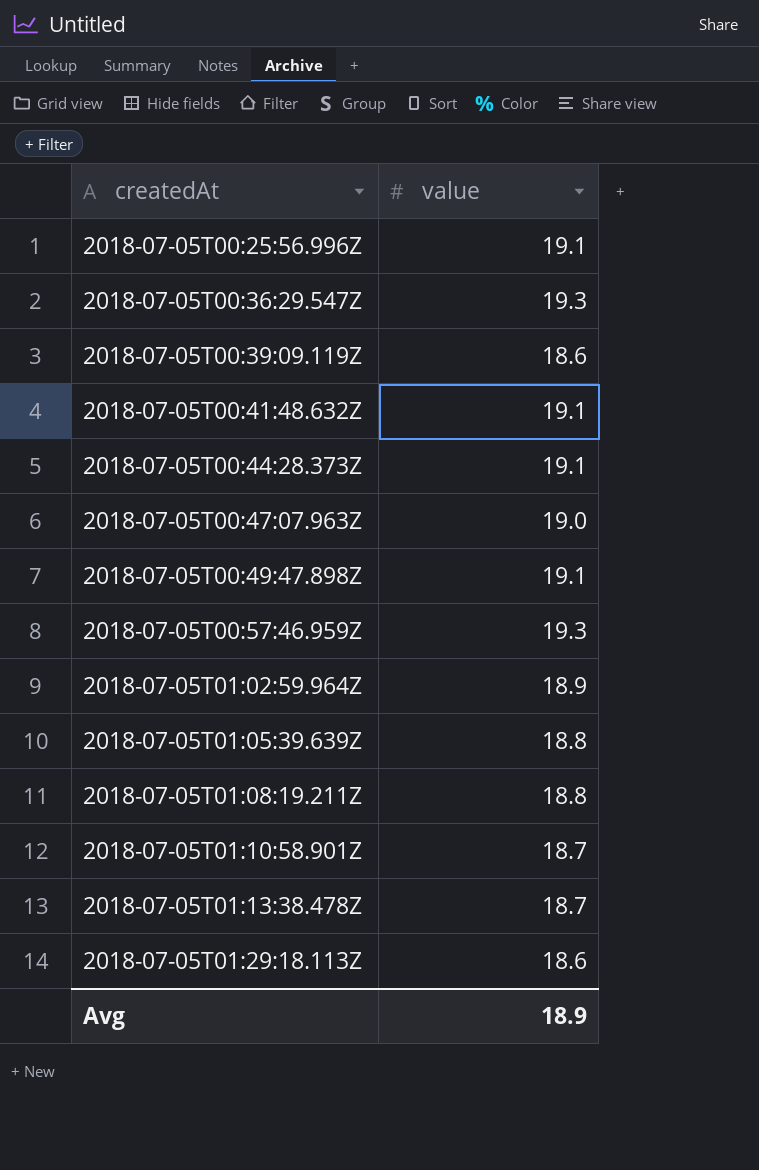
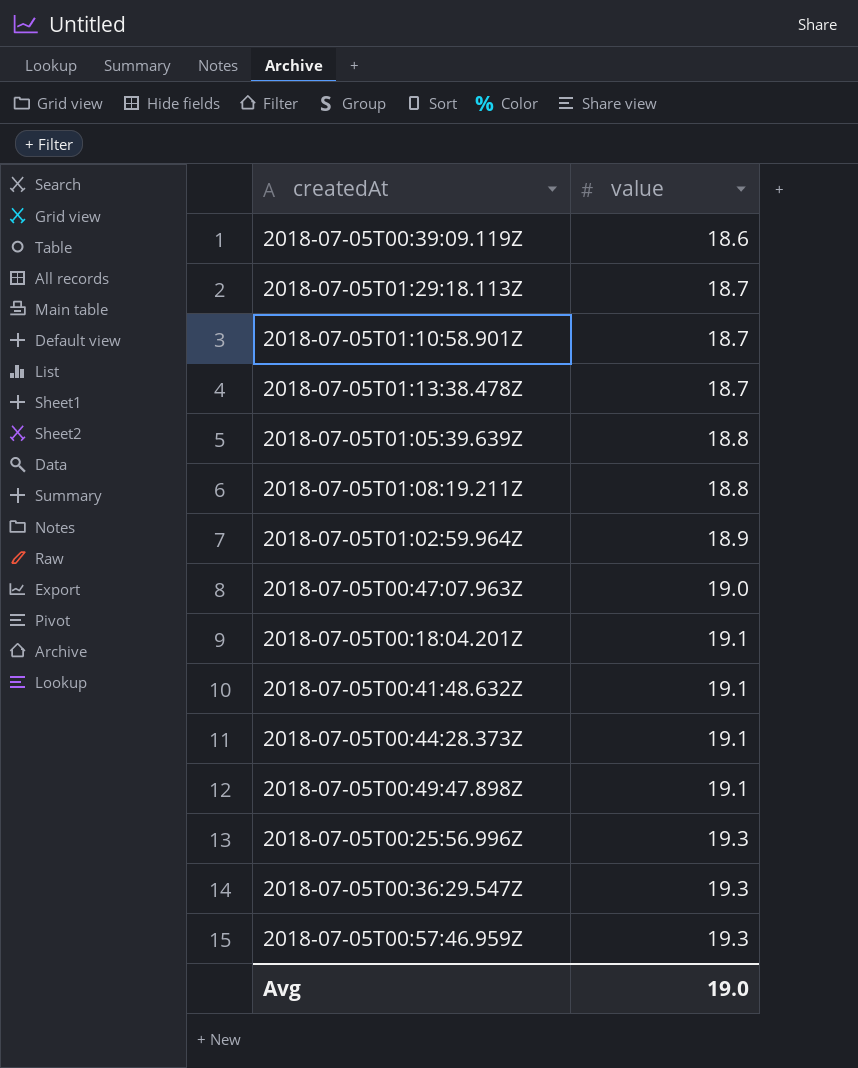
row order: createdAt ascending -> value ascending
2018-07-05T01:29:18.113Z | value: 18.6 -> 18.7
row 2018-07-05T00:18:04.201Z: none -> 19.1
2018-07-05T00:25:56.996Z | value: 19.1 -> 19.3
Avg | value: 18.9 -> 19.0

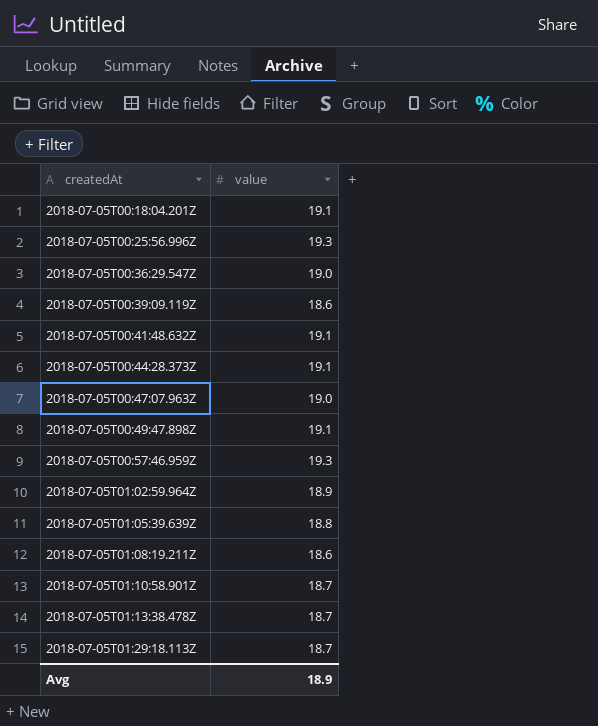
row order: value ascending -> createdAt ascending
2018-07-05T00:36:29.547Z | value: 19.3 -> 19.0
2018-07-05T01:08:19.211Z | value: 18.8 -> 18.6
Avg | value: 19.0 -> 18.9

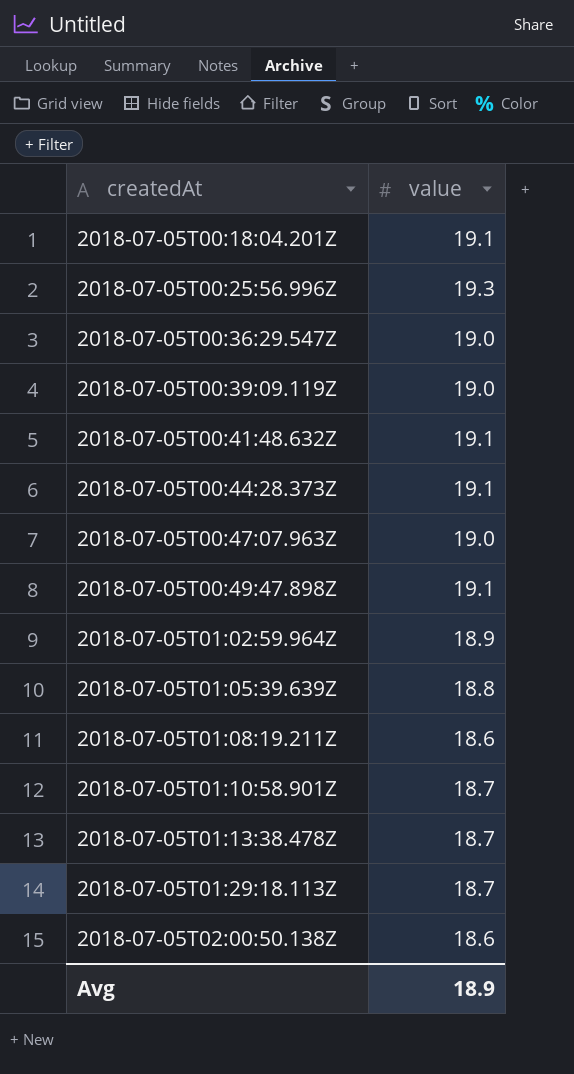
row 2018-07-05T00:57:46.959Z: 19.3 -> none
2018-07-05T00:39:09.119Z | value: 18.6 -> 19.0
row 2018-07-05T02:00:50.138Z: none -> 18.6

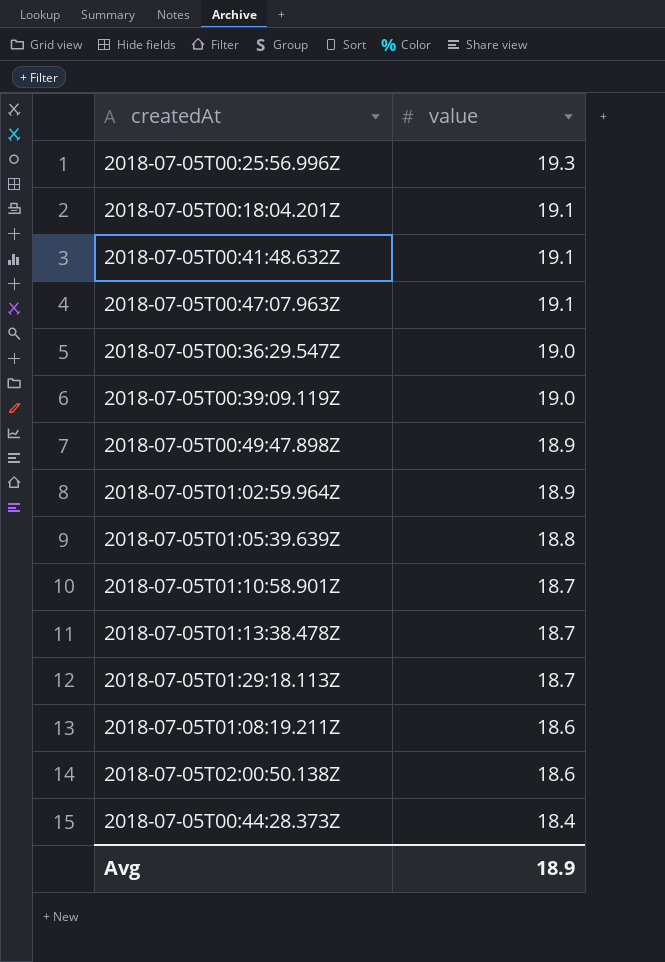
row order: createdAt ascending -> value descending
2018-07-05T00:47:07.963Z | value: 19.0 -> 19.1
2018-07-05T00:49:47.898Z | value: 19.1 -> 18.9
2018-07-05T00:44:28.373Z | value: 19.1 -> 18.4

